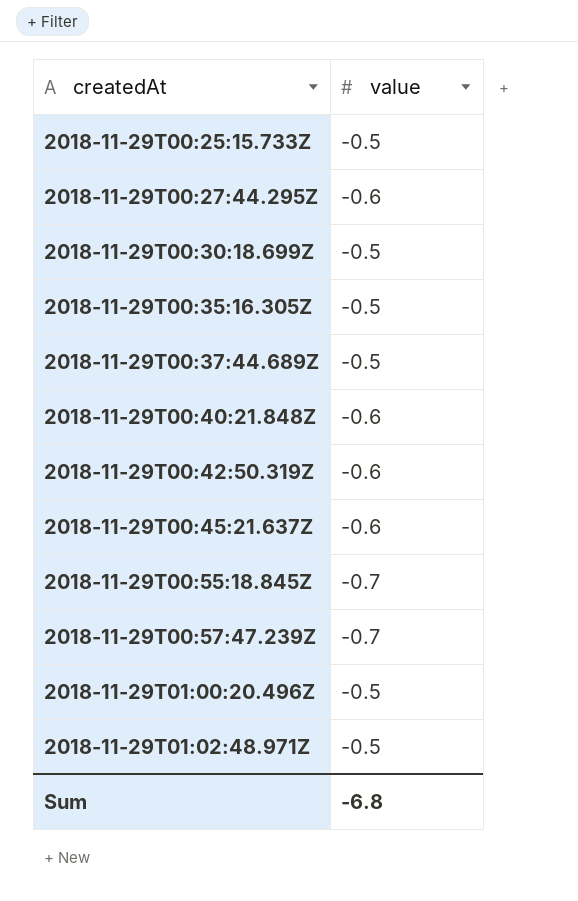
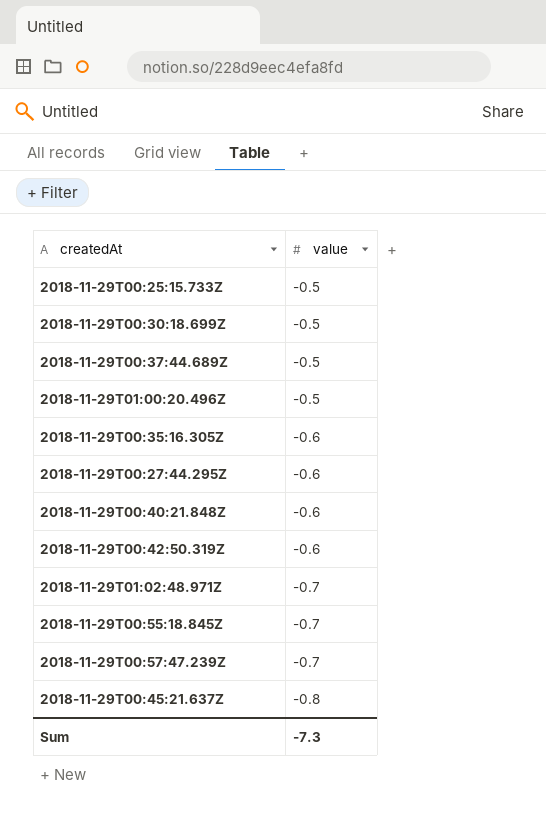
row order: createdAt ascending -> value descending
2018-11-29T00:35:16.305Z | value: -0.5 -> -0.6
2018-11-29T01:02:48.971Z | value: -0.5 -> -0.7
2018-11-29T00:45:21.637Z | value: -0.6 -> -0.8
Sum | value: -6.8 -> -7.3

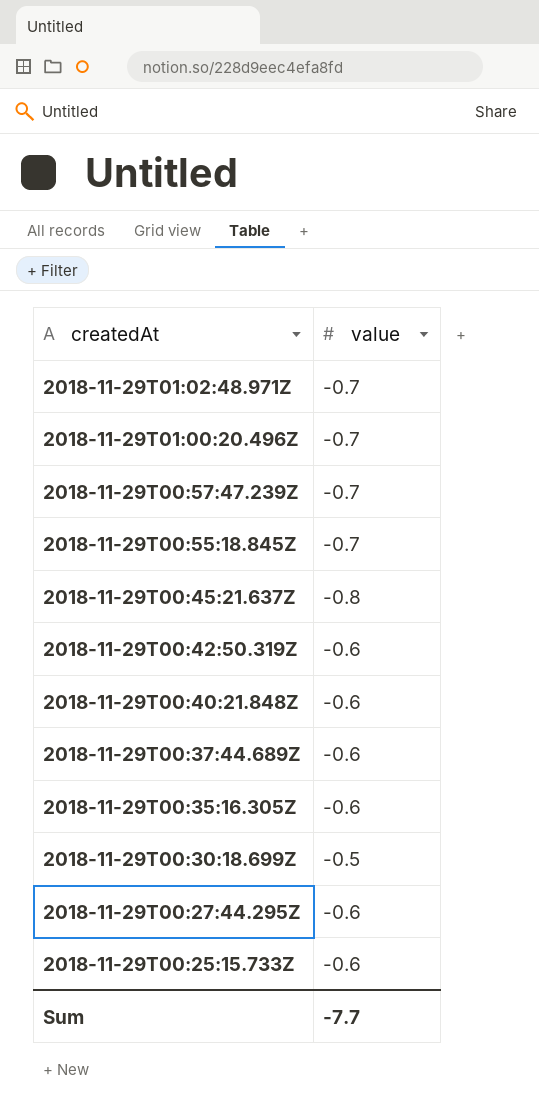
row order: value descending -> createdAt descending
2018-11-29T01:00:20.496Z | value: -0.5 -> -0.7
2018-11-29T00:37:44.689Z | value: -0.5 -> -0.6
2018-11-29T00:25:15.733Z | value: -0.5 -> -0.6
Sum | value: -7.3 -> -7.7

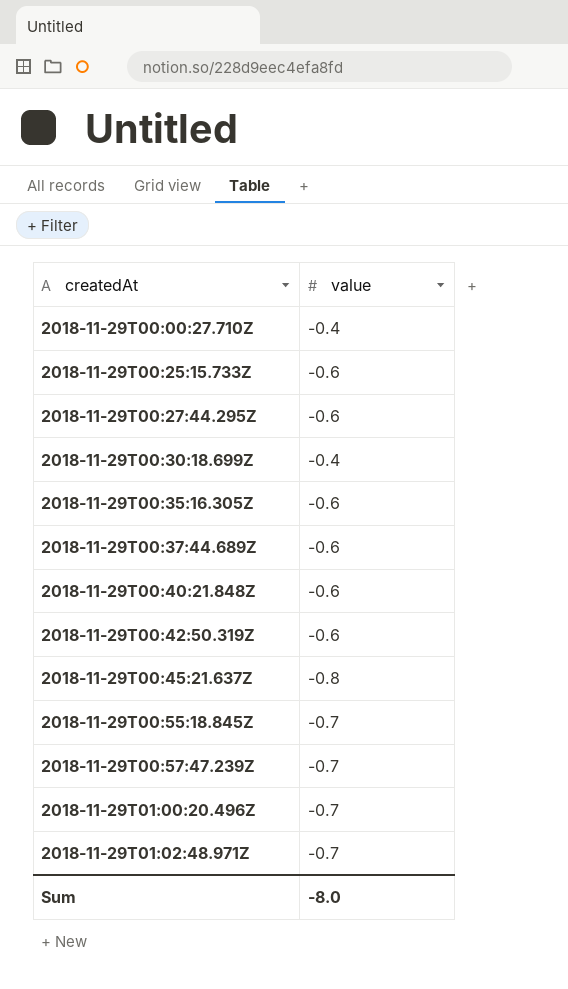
row order: createdAt descending -> createdAt ascending
row 2018-11-29T00:00:27.710Z: none -> -0.4
2018-11-29T00:30:18.699Z | value: -0.5 -> -0.4
Sum | value: -7.7 -> -8.0

